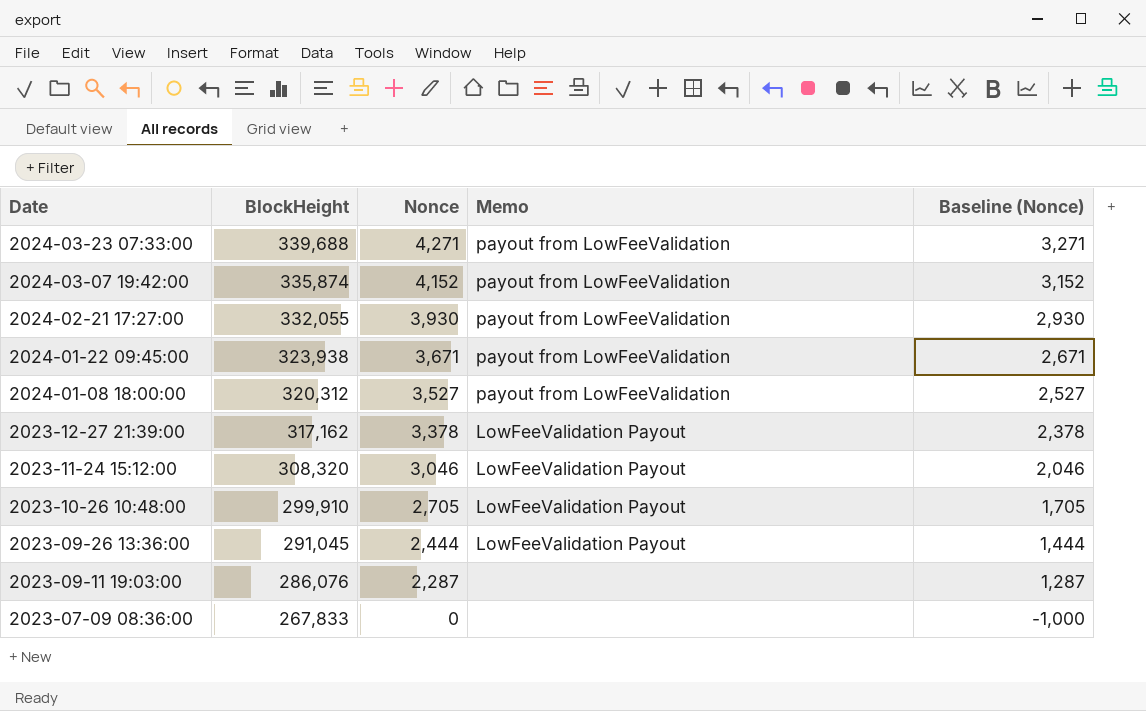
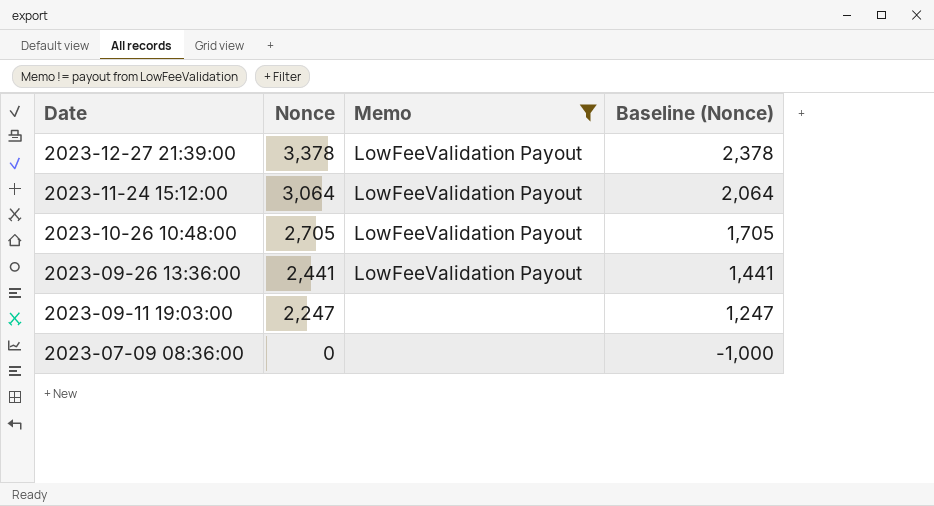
filter: none -> Memo != payout from LowFeeValidation
column BlockHeight | position: 2 -> none
2023-11-24 15:12:00 | Nonce: 3,046 -> 3,064
2023-11-24 15:12:00 | Baseline (Nonce): 2,046 -> 2,064
2023-09-26 13:36:00 | Nonce: 2,444 -> 2,441
2023-09-26 13:36:00 | Baseline (Nonce): 1,444 -> 1,441
2023-09-11 19:03:00 | Nonce: 2,287 -> 2,247
2023-09-11 19:03:00 | Baseline (Nonce): 1,287 -> 1,247

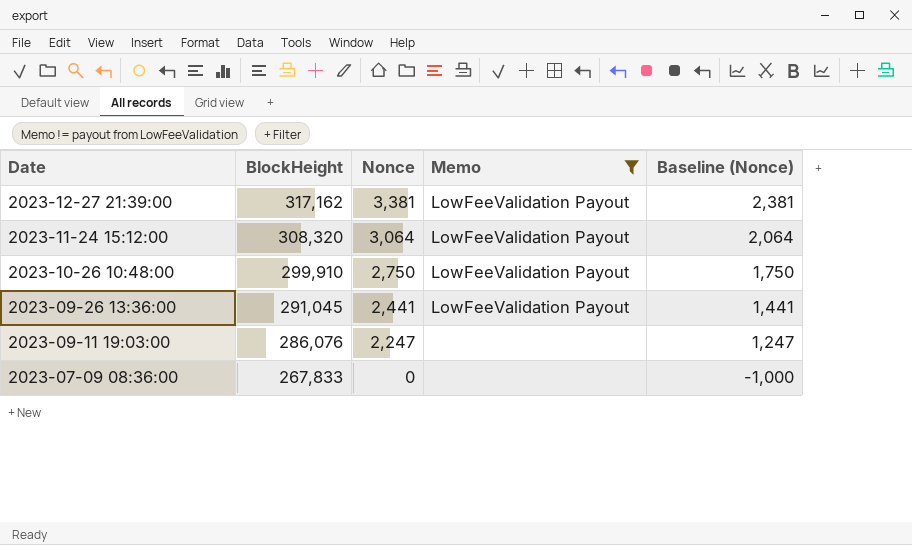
column BlockHeight | position: none -> 2
2023-12-27 21:39:00 | Nonce: 3,378 -> 3,381
2023-12-27 21:39:00 | Baseline (Nonce): 2,378 -> 2,381
2023-10-26 10:48:00 | Nonce: 2,705 -> 2,750
2023-10-26 10:48:00 | Baseline (Nonce): 1,705 -> 1,750

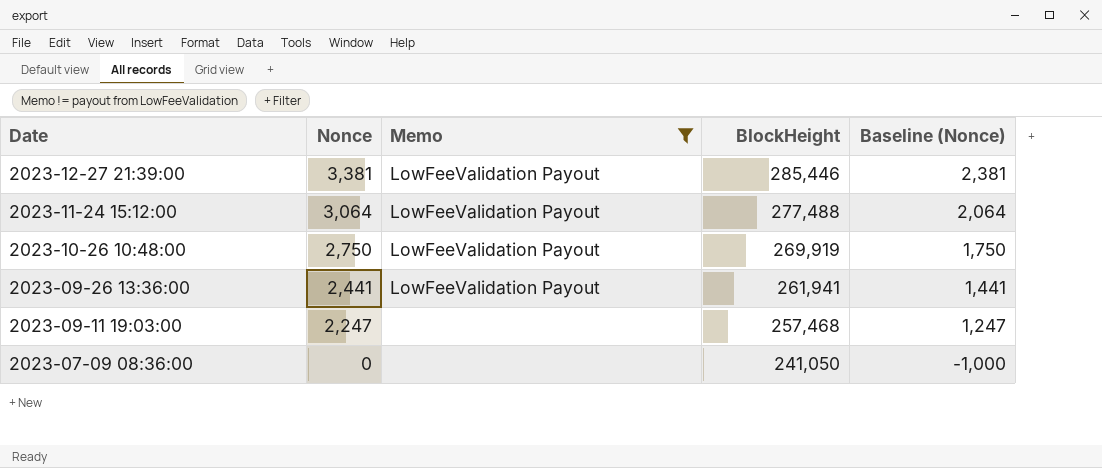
column BlockHeight | position: 2 -> 4
2023-12-27 21:39:00 | BlockHeight: 317,162 -> 285,446
2023-11-24 15:12:00 | BlockHeight: 308,320 -> 277,488
2023-10-26 10:48:00 | BlockHeight: 299,910 -> 269,919
2023-09-26 13:36:00 | BlockHeight: 291,045 -> 261,941
2023-09-11 19:03:00 | BlockHeight: 286,076 -> 257,468
2023-07-09 08:36:00 | BlockHeight: 267,833 -> 241,050

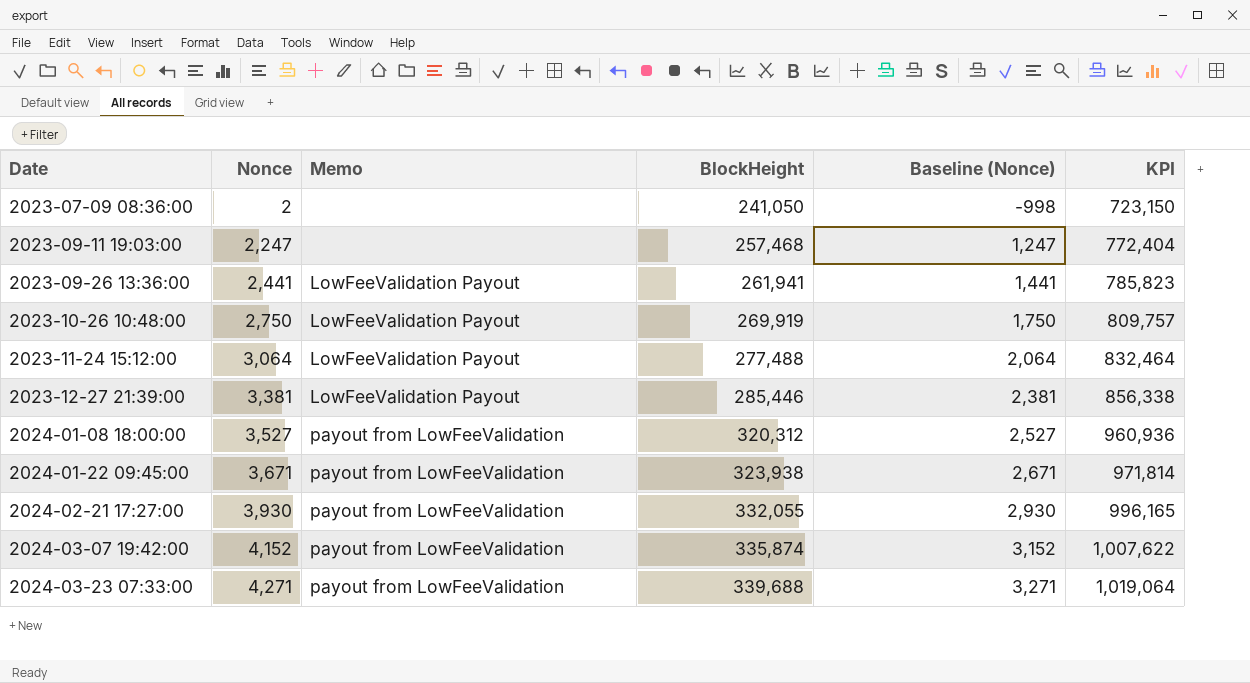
filter: Memo != payout from LowFeeValidation -> none
row order: Date descending -> Date ascending
column KPI | formula: none -> [BlockHeight] * 3
2023-07-09 08:36:00 | Nonce: 0 -> 2
2023-07-09 08:36:00 | Baseline (Nonce): -1,000 -> -998

